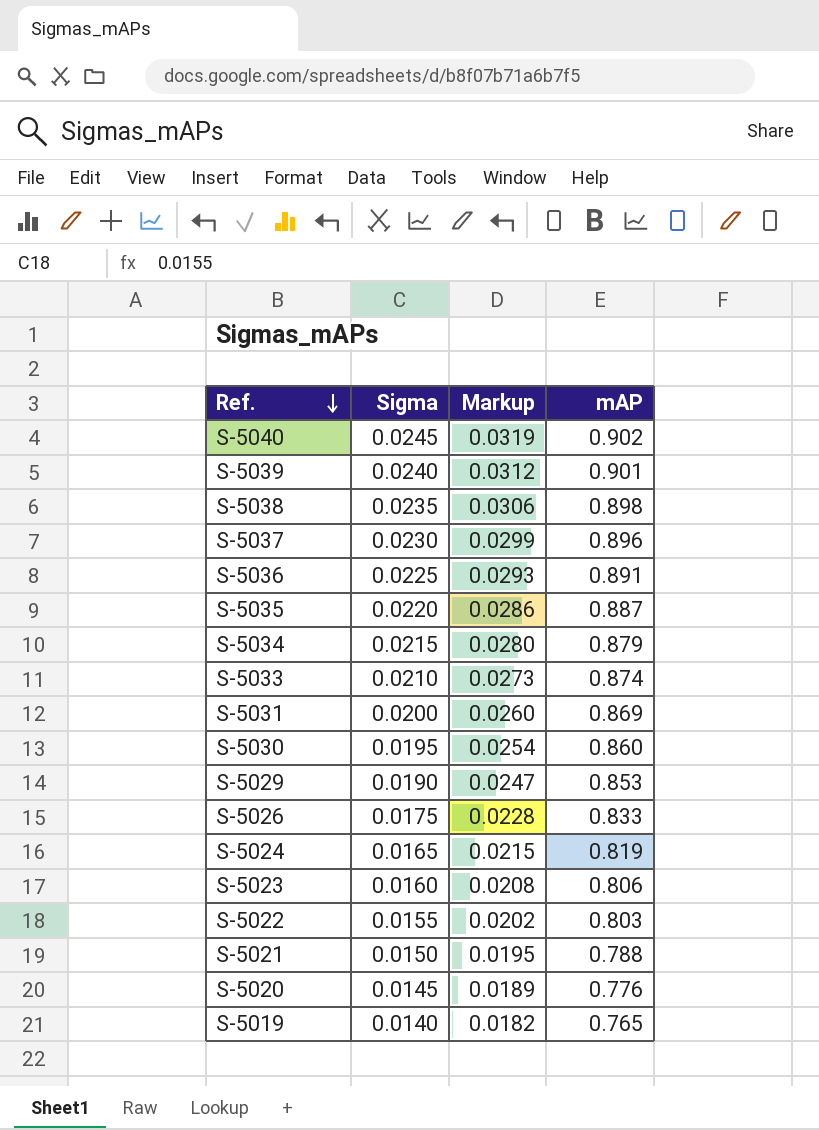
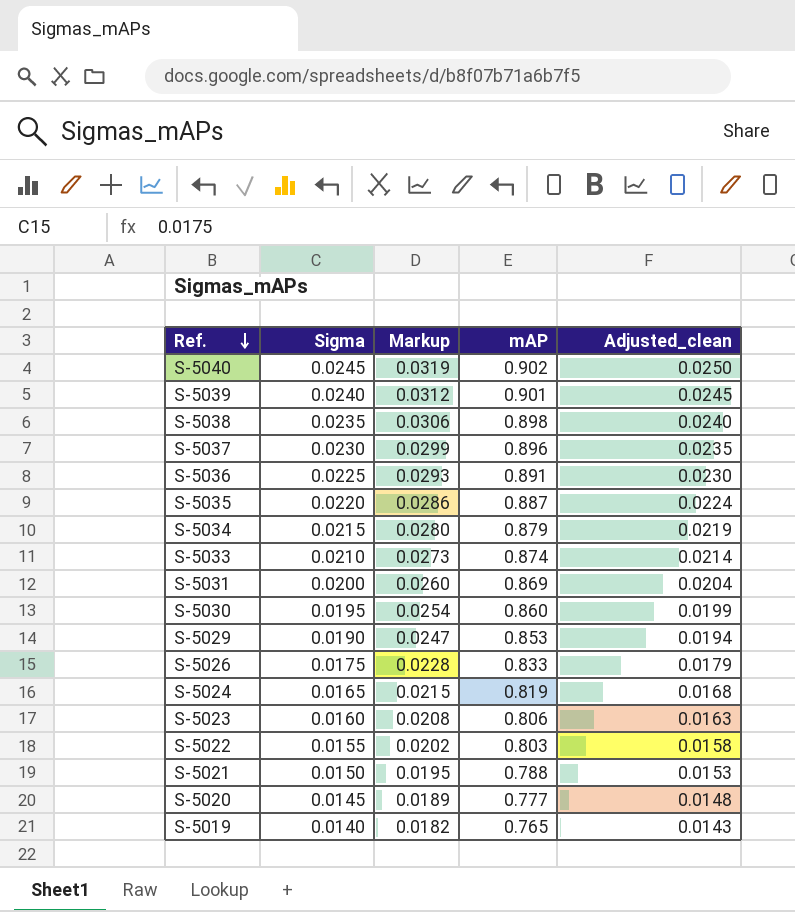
column Adjusted_clean | formula: none -> [Sigma] * 1.02
S-5020 | mAP: 0.776 -> 0.777

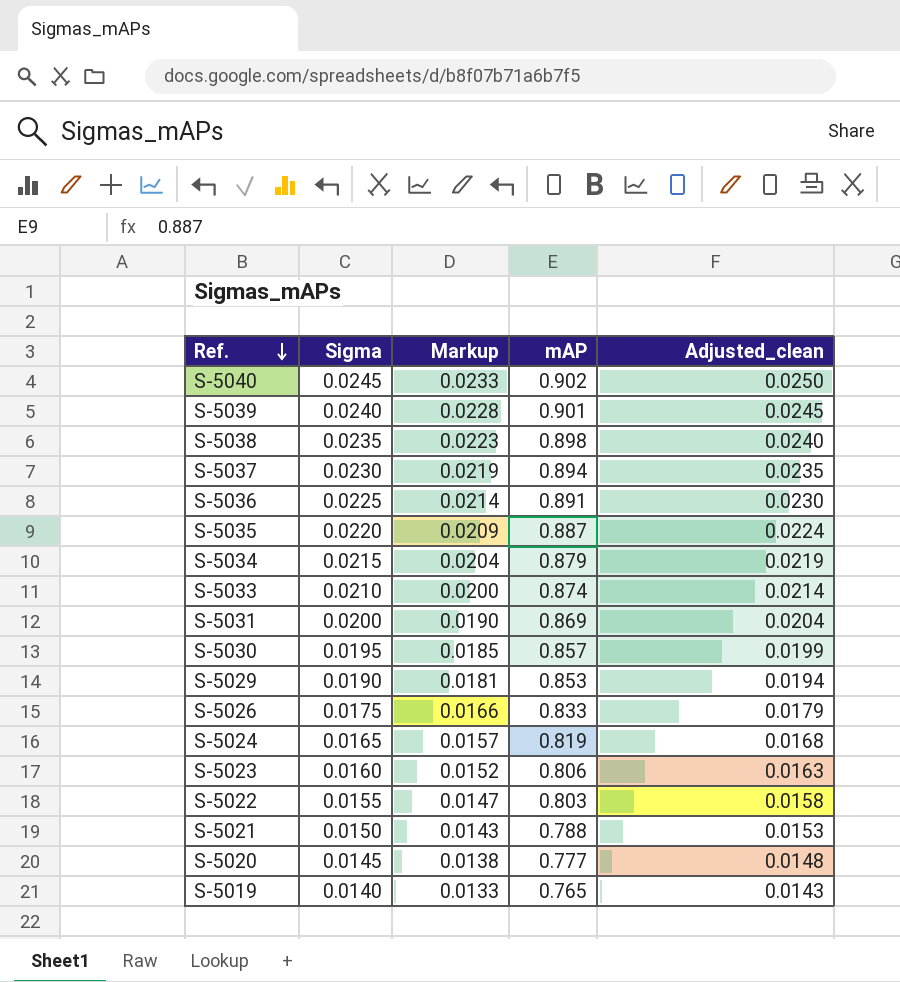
column Markup | formula: [Sigma] * 1.3 -> [Sigma] * 0.95
S-5037 | mAP: 0.896 -> 0.894
S-5030 | mAP: 0.860 -> 0.857

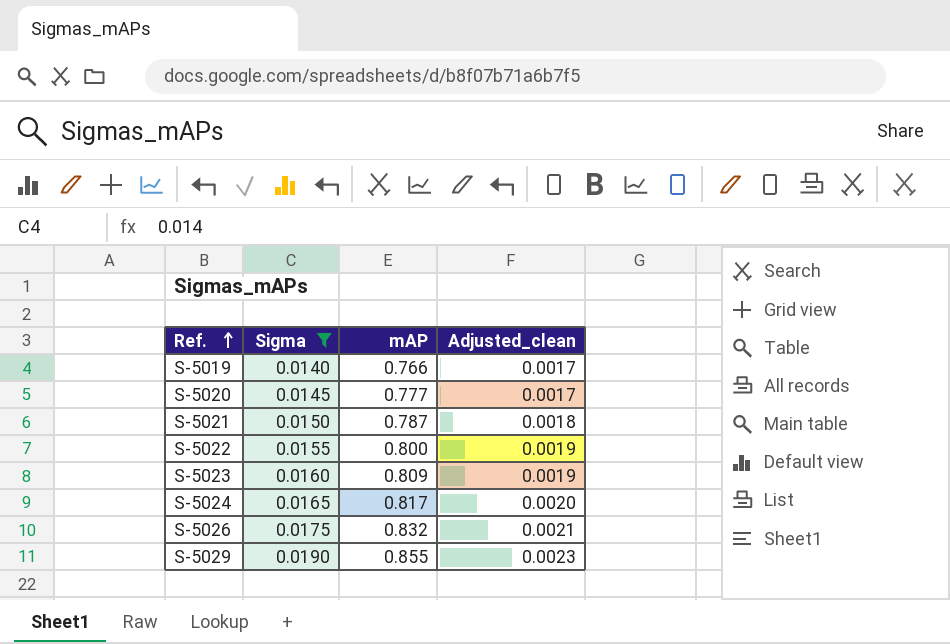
filter: none -> Sigma <= 0.0190
row order: Ref. descending -> Ref. ascending
column Markup | formula: [Sigma] * 0.95 -> none
column Adjusted_clean | formula: [Sigma] * 1.02 -> [Sigma] * 0.12
S-5019 | mAP: 0.765 -> 0.766
S-5021 | mAP: 0.788 -> 0.787
S-5022 | mAP: 0.803 -> 0.800
S-5023 | mAP: 0.806 -> 0.809
S-5024 | mAP: 0.819 -> 0.817
S-5026 | mAP: 0.833 -> 0.832
S-5029 | mAP: 0.853 -> 0.855

